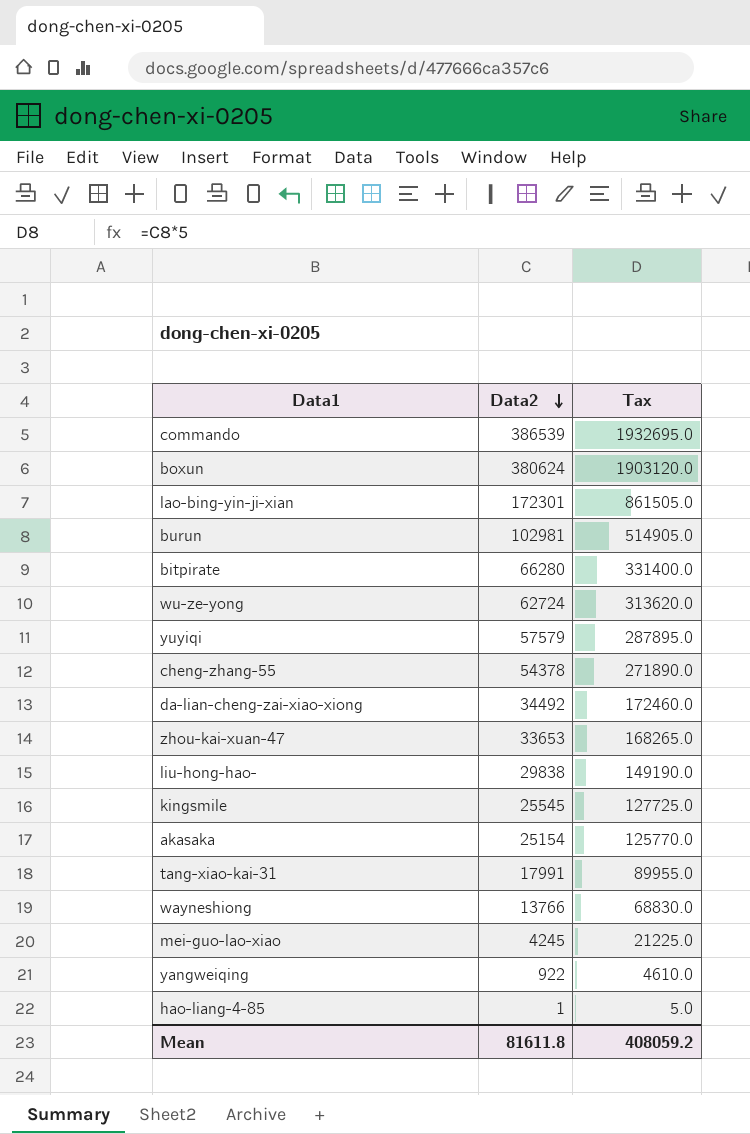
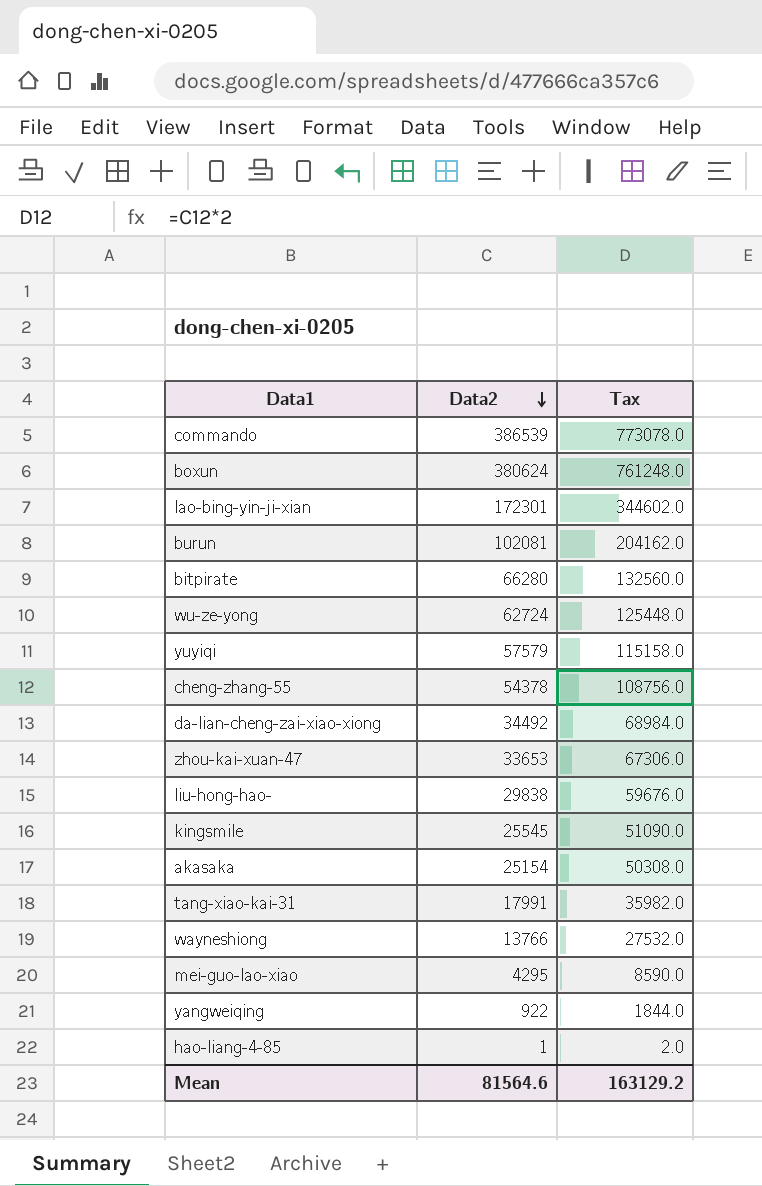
column Tax | formula: [Data2] * 5 -> [Data2] * 2
burun | Data2: 102981 -> 102081
mei-guo-lao-xiao | Data2: 4245 -> 4295
Mean | Data2: 81611.8 -> 81564.6
Mean | Tax: 408059.2 -> 163129.2

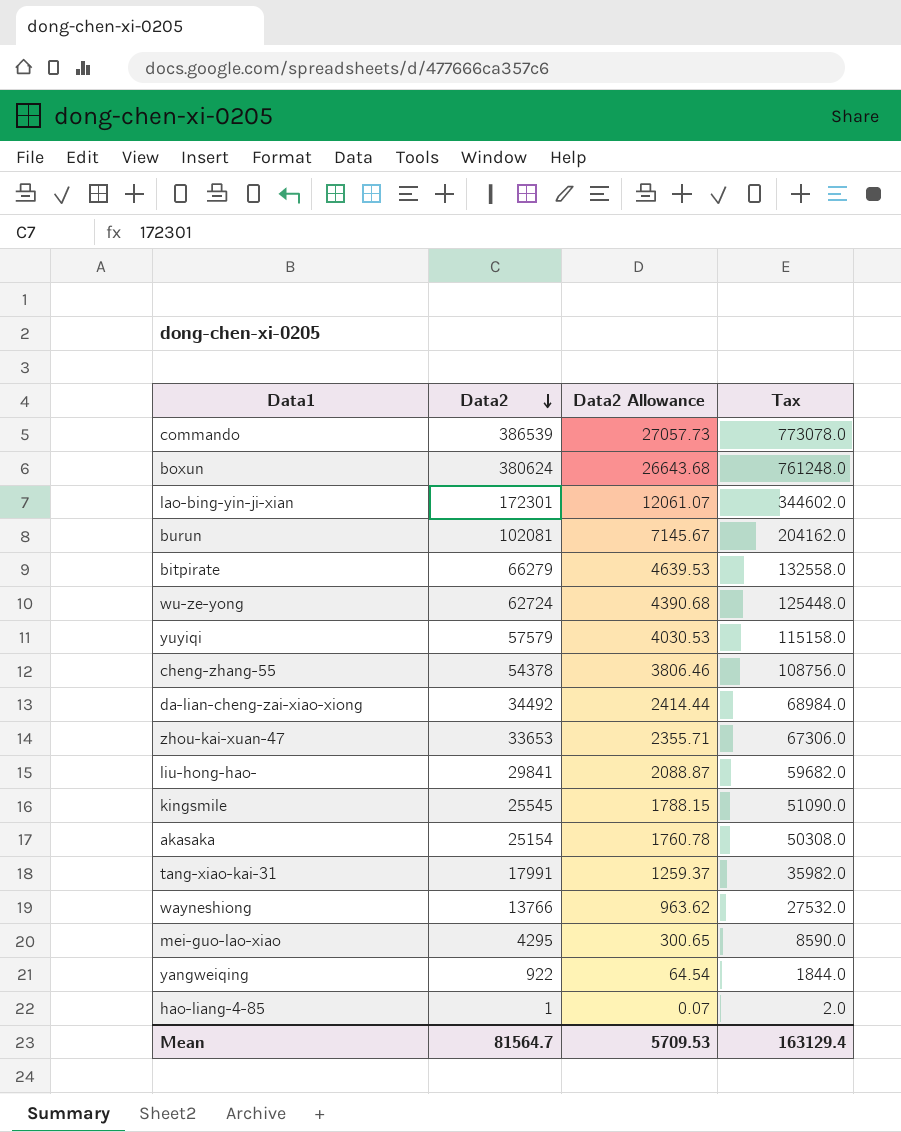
column Data2 Allowance | formula: none -> [Data2] * 0.07
bitpirate | Data2: 66280 -> 66279
bitpirate | Tax: 132560.0 -> 132558.0
liu-hong-hao- | Data2: 29838 -> 29841
liu-hong-hao- | Tax: 59676.0 -> 59682.0
Mean | Data2: 81564.6 -> 81564.7
Mean | Tax: 163129.2 -> 163129.4

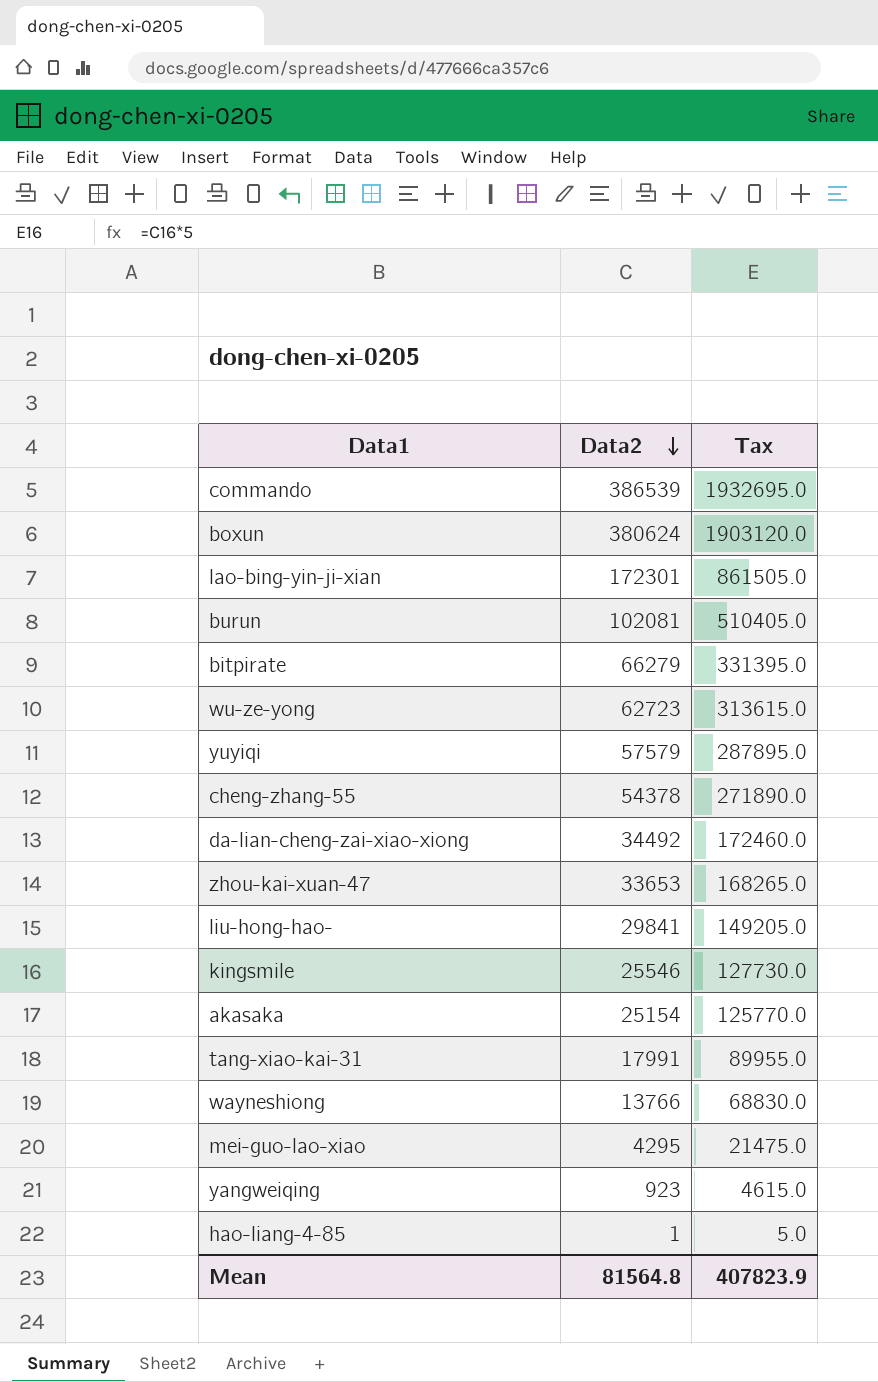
column Data2 Allowance | formula: [Data2] * 0.07 -> none
column Tax | formula: [Data2] * 2 -> [Data2] * 5
wu-ze-yong | Data2: 62724 -> 62723
kingsmile | Data2: 25545 -> 25546
yangweiqing | Data2: 922 -> 923
Mean | Data2: 81564.7 -> 81564.8
Mean | Tax: 163129.4 -> 407823.9

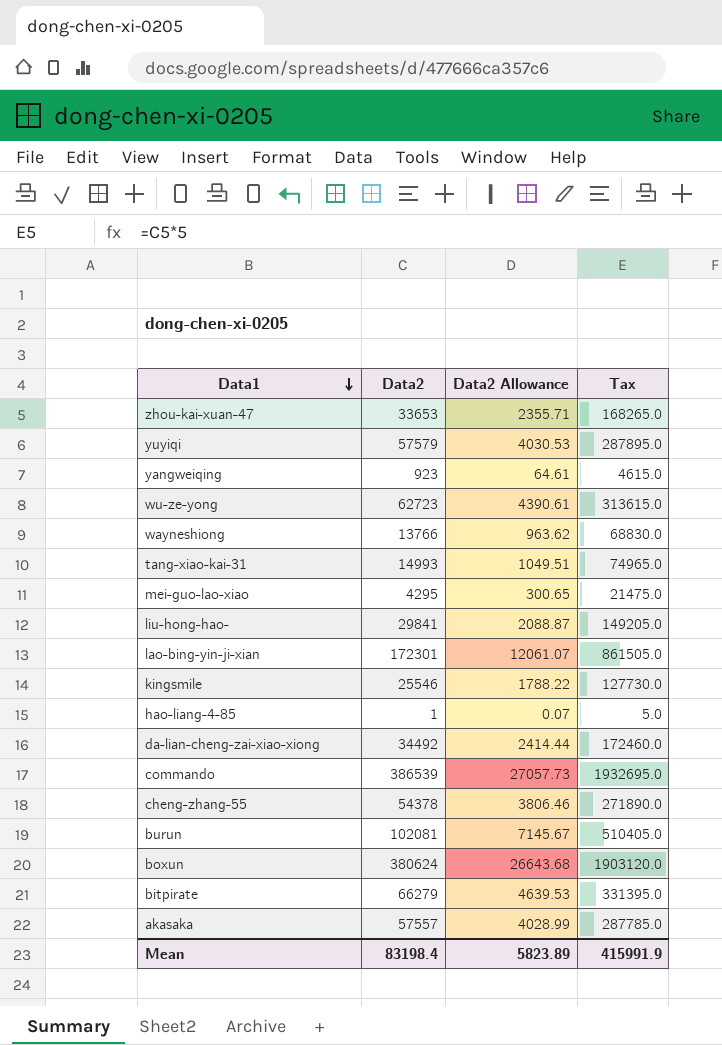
row order: Data2 descending -> Data1 descending
column Data2 Allowance | formula: none -> [Data2] * 0.07
tang-xiao-kai-31 | Data2: 17991 -> 14993
tang-xiao-kai-31 | Tax: 89955.0 -> 74965.0
akasaka | Data2: 25154 -> 57557
akasaka | Tax: 125770.0 -> 287785.0
Mean | Data2: 81564.8 -> 83198.4
Mean | Tax: 407823.9 -> 415991.9

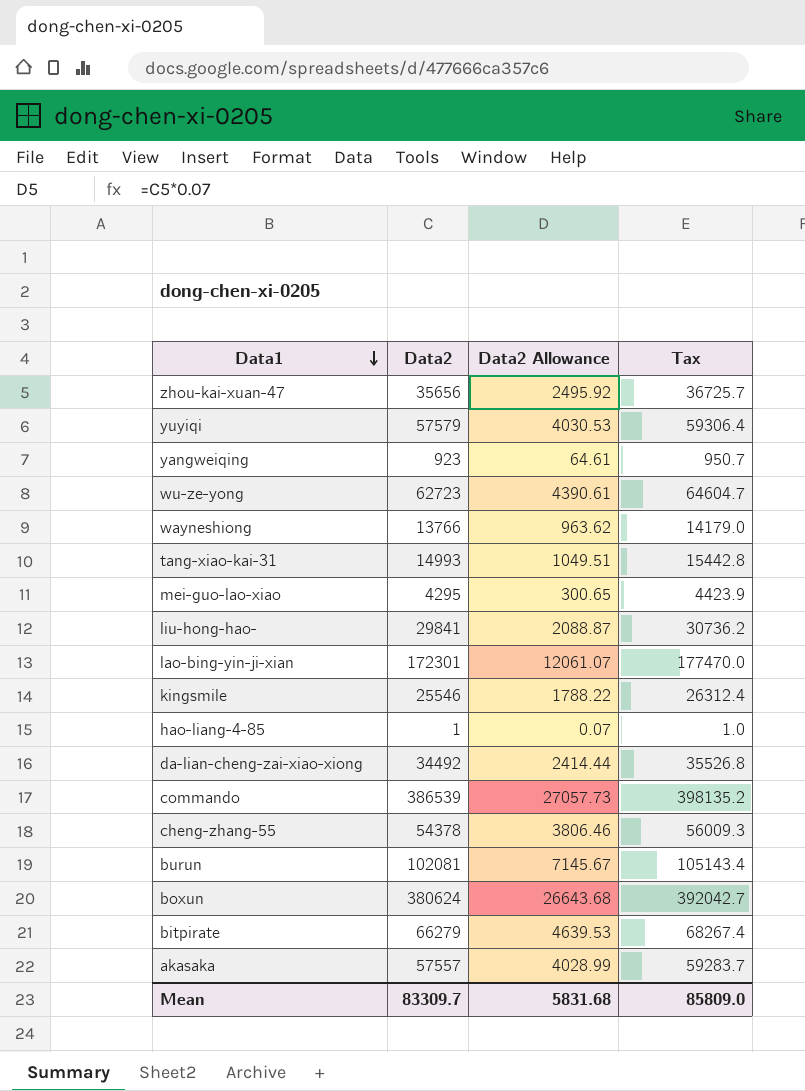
column Tax | formula: [Data2] * 5 -> [Data2] * 1.03
zhou-kai-xuan-47 | Data2: 33653 -> 35656
zhou-kai-xuan-47 | Data2 Allowance: 2355.71 -> 2495.92
Mean | Data2: 83198.4 -> 83309.7
Mean | Data2 Allowance: 5823.89 -> 5831.68
Mean | Tax: 415991.9 -> 85809.0

